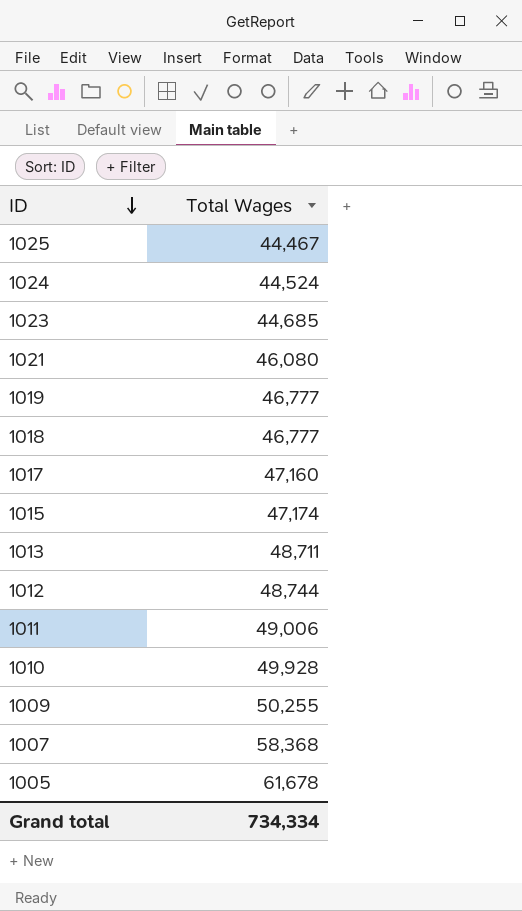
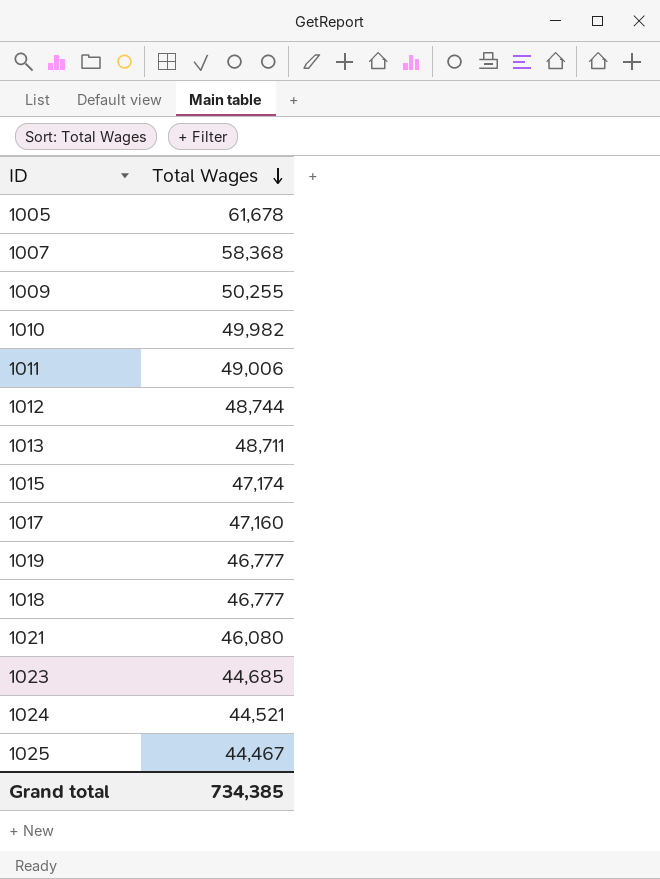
row order: ID descending -> Total Wages descending
1010 | Total Wages: 49,928 -> 49,982
1024 | Total Wages: 44,524 -> 44,521
Grand total | Total Wages: 734,334 -> 734,385

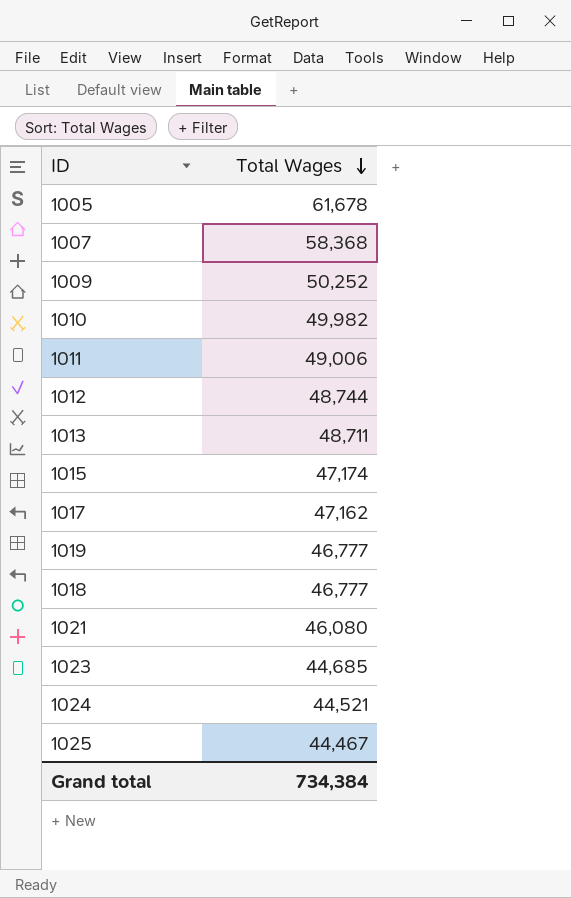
1009 | Total Wages: 50,255 -> 50,252
1017 | Total Wages: 47,160 -> 47,162
Grand total | Total Wages: 734,385 -> 734,384

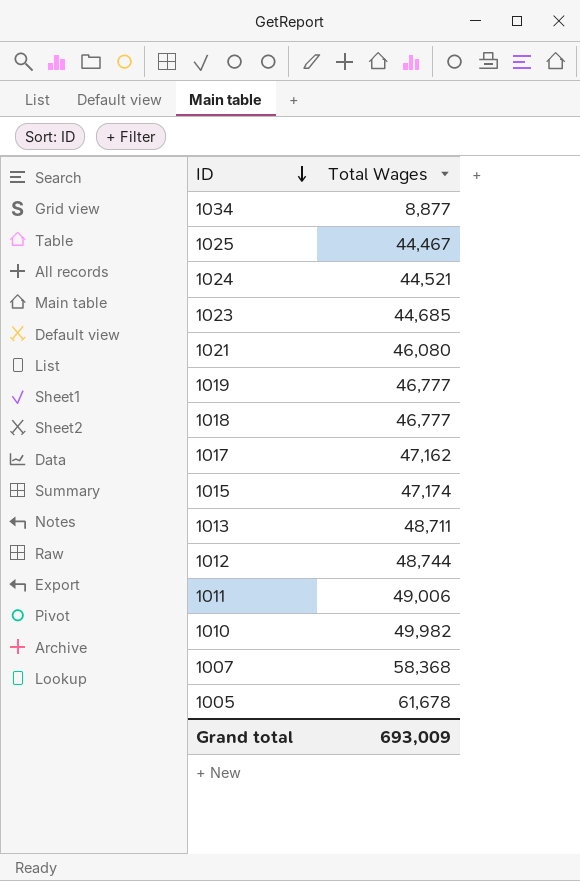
row order: Total Wages descending -> ID descending
row 1009: 50,252 -> none
row 1034: none -> 8,877
Grand total | Total Wages: 734,384 -> 693,009

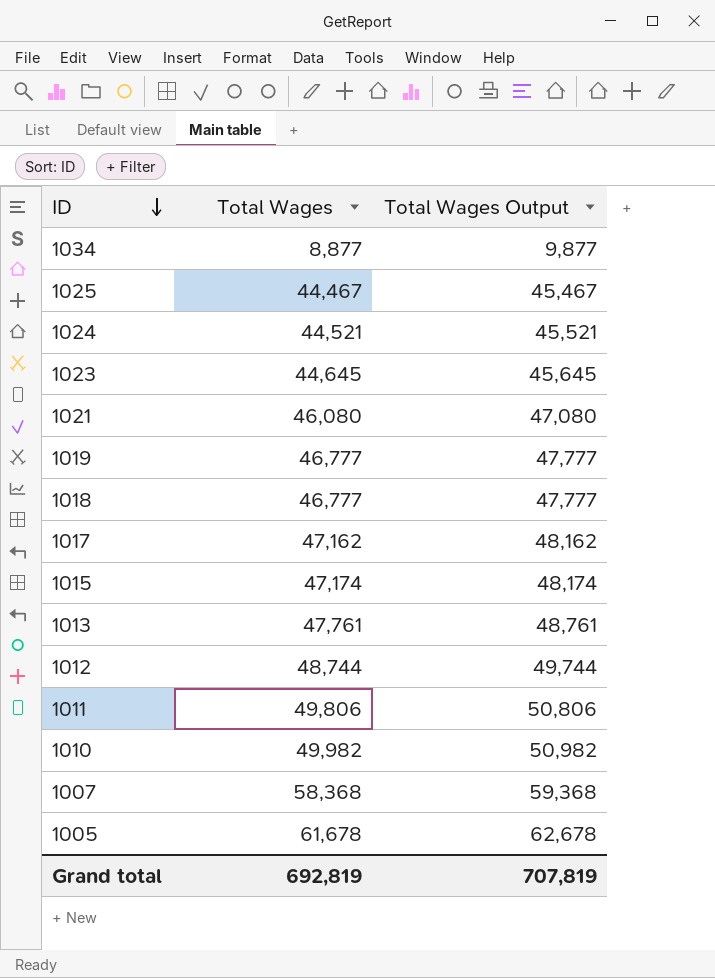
column Total Wages Output | formula: none -> [Total Wages] + 1000
1023 | Total Wages: 44,685 -> 44,645
1013 | Total Wages: 48,711 -> 47,761
1011 | Total Wages: 49,006 -> 49,806
Grand total | Total Wages: 693,009 -> 692,819

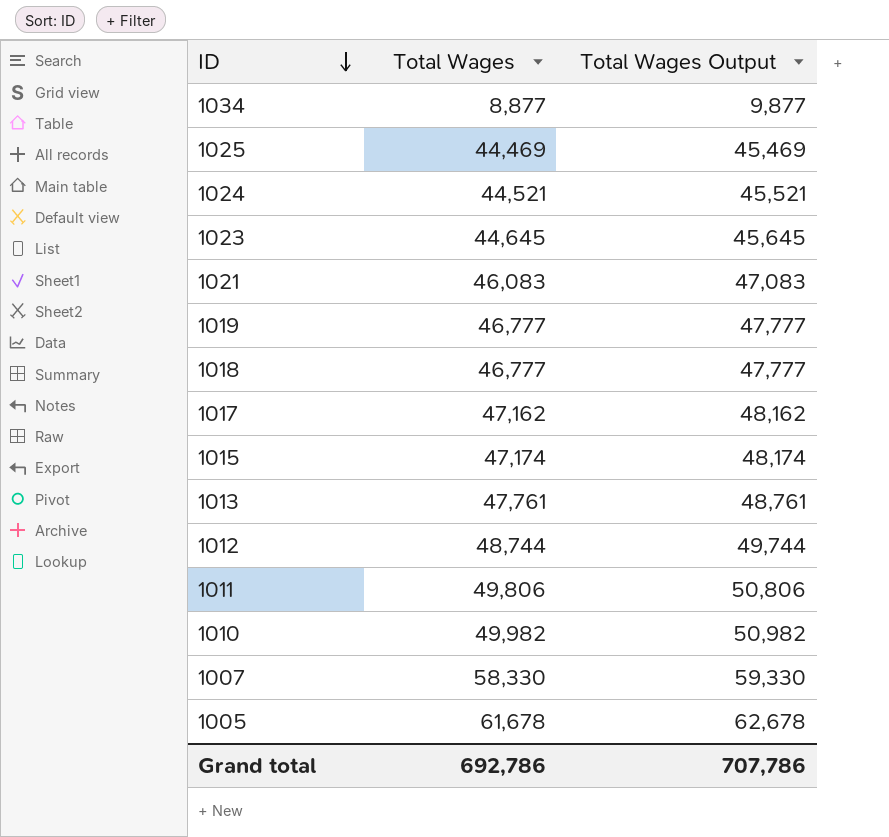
1025 | Total Wages: 44,467 -> 44,469
1025 | Total Wages Output: 45,467 -> 45,469
1021 | Total Wages: 46,080 -> 46,083
1021 | Total Wages Output: 47,080 -> 47,083
1007 | Total Wages: 58,368 -> 58,330
1007 | Total Wages Output: 59,368 -> 59,330
Grand total | Total Wages: 692,819 -> 692,786
Grand total | Total Wages Output: 707,819 -> 707,786

